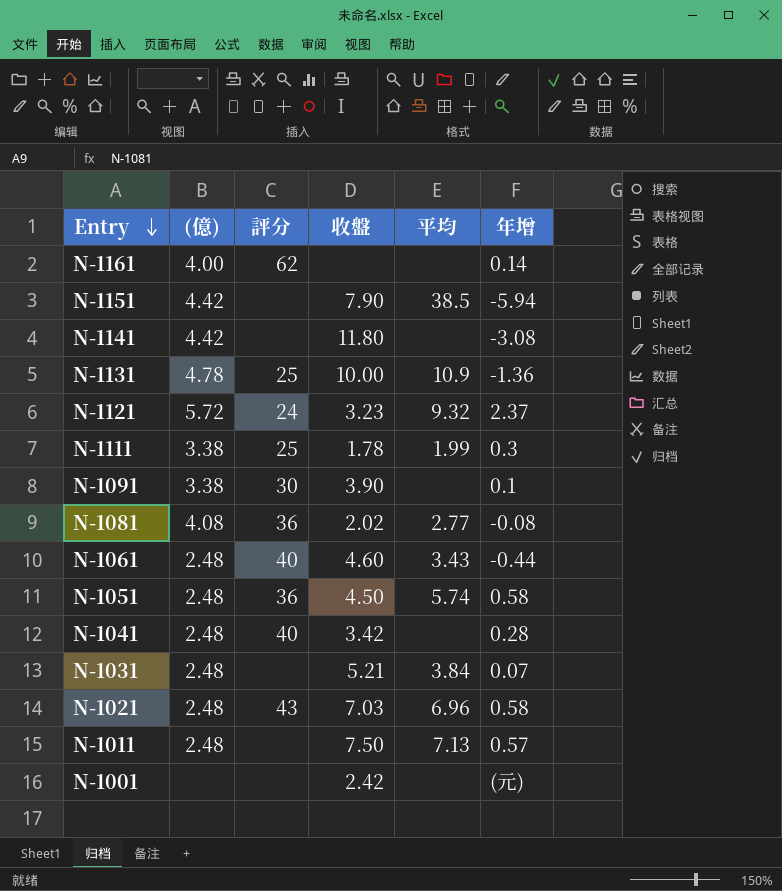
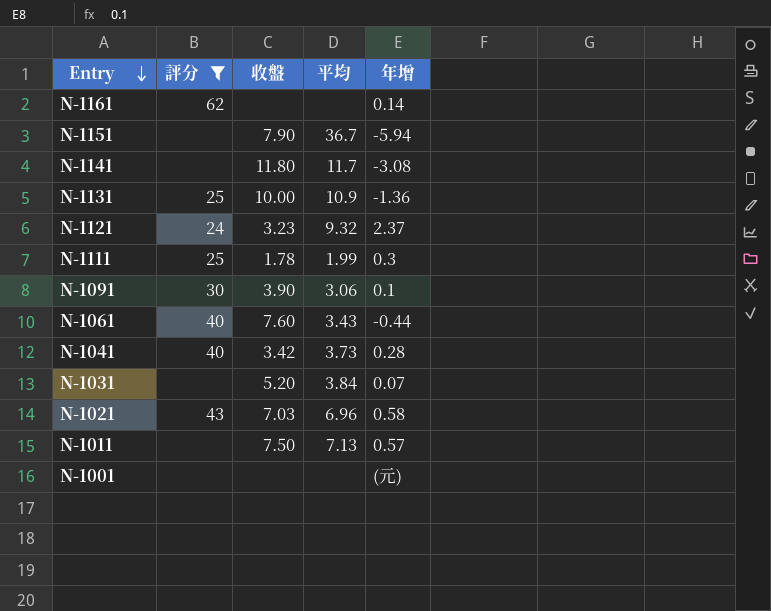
filter: none -> 評分 != 36
column (億) | position: 2 -> none
N-1151 | 平均: 38.5 -> 36.7
N-1141 | 平均: none -> 11.7
N-1091 | 平均: none -> 3.06
N-1061 | 收盤: 4.60 -> 7.60
N-1041 | 平均: none -> 3.73
N-1031 | 收盤: 5.21 -> 5.20
N-1001 | 收盤: 2.42 -> none

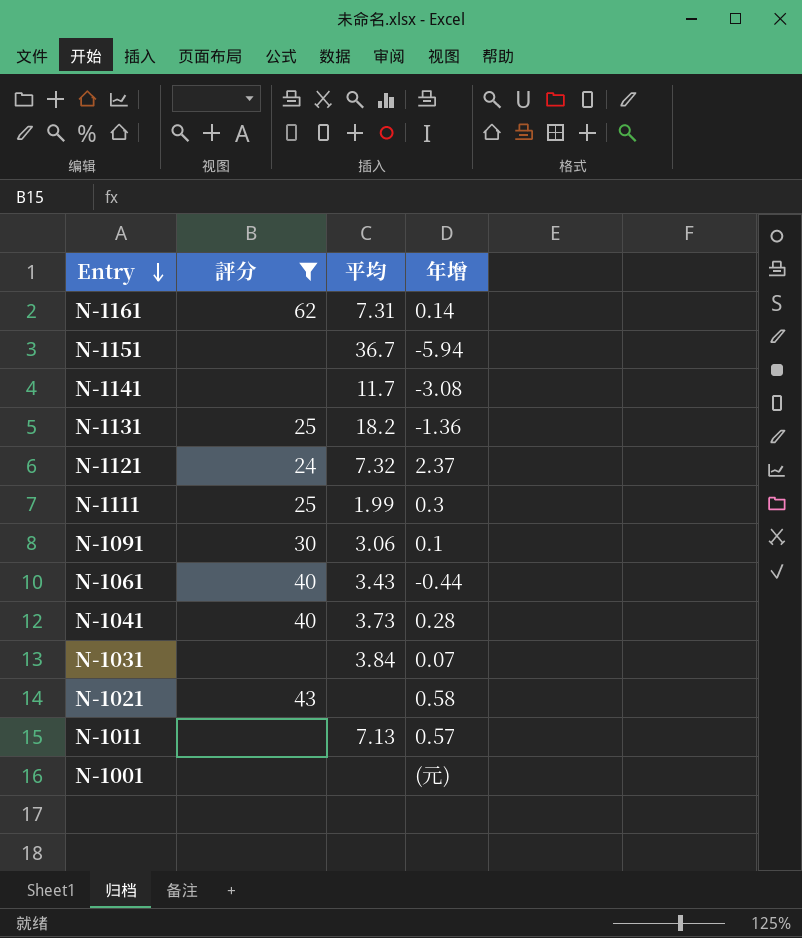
column 收盤 | position: 3 -> none
N-1161 | 平均: none -> 7.31
N-1131 | 平均: 10.9 -> 18.2
N-1121 | 平均: 9.32 -> 7.32
N-1021 | 平均: 6.96 -> none

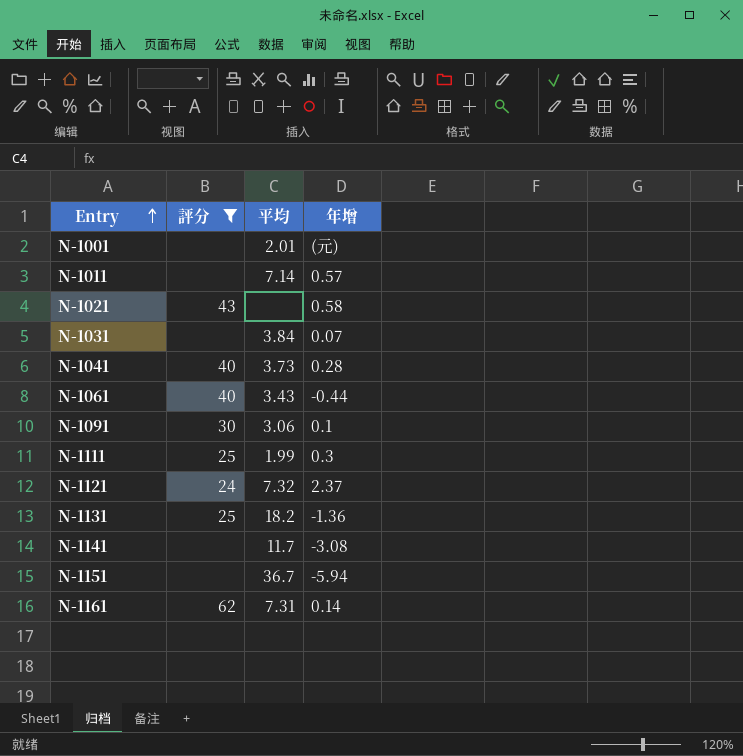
row order: Entry descending -> Entry ascending
N-1001 | 平均: none -> 2.01
N-1011 | 平均: 7.13 -> 7.14

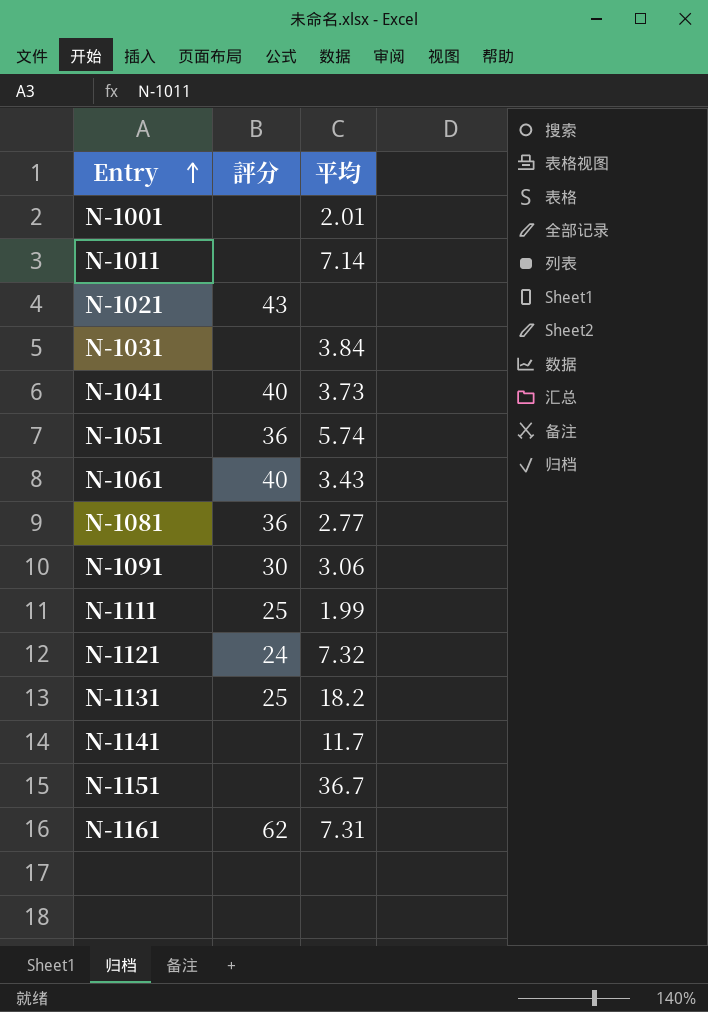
filter: 評分 != 36 -> none
column 年增 | position: 4 -> none

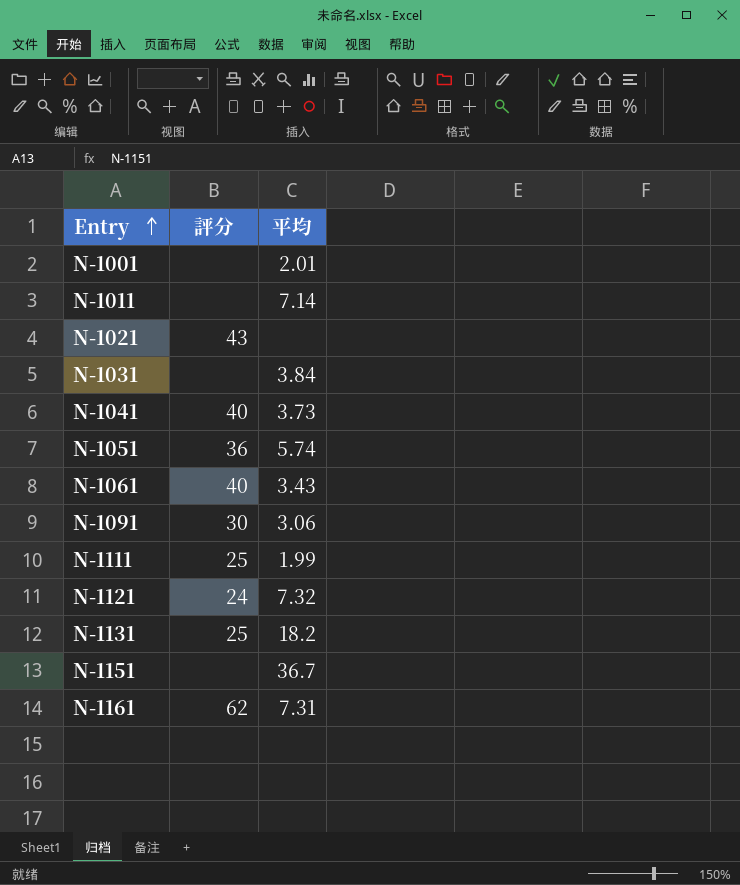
row N-1081: 36 | 2.77 -> none
row N-1141: none | 11.7 -> none

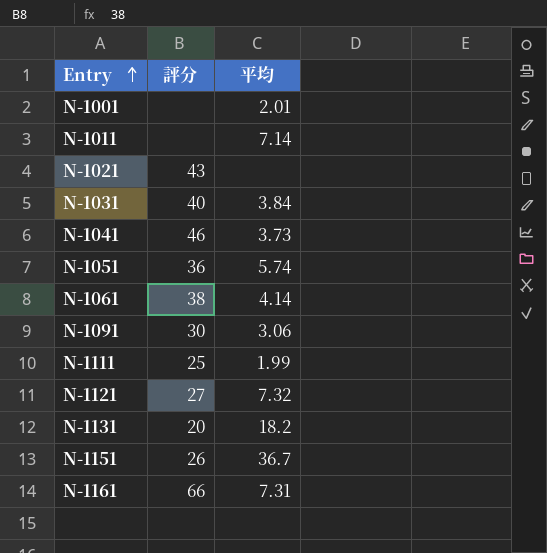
N-1031 | 評分: none -> 40
N-1041 | 評分: 40 -> 46
N-1061 | 評分: 40 -> 38
N-1061 | 平均: 3.43 -> 4.14
N-1121 | 評分: 24 -> 27
N-1131 | 評分: 25 -> 20
N-1151 | 評分: none -> 26
N-1161 | 評分: 62 -> 66

